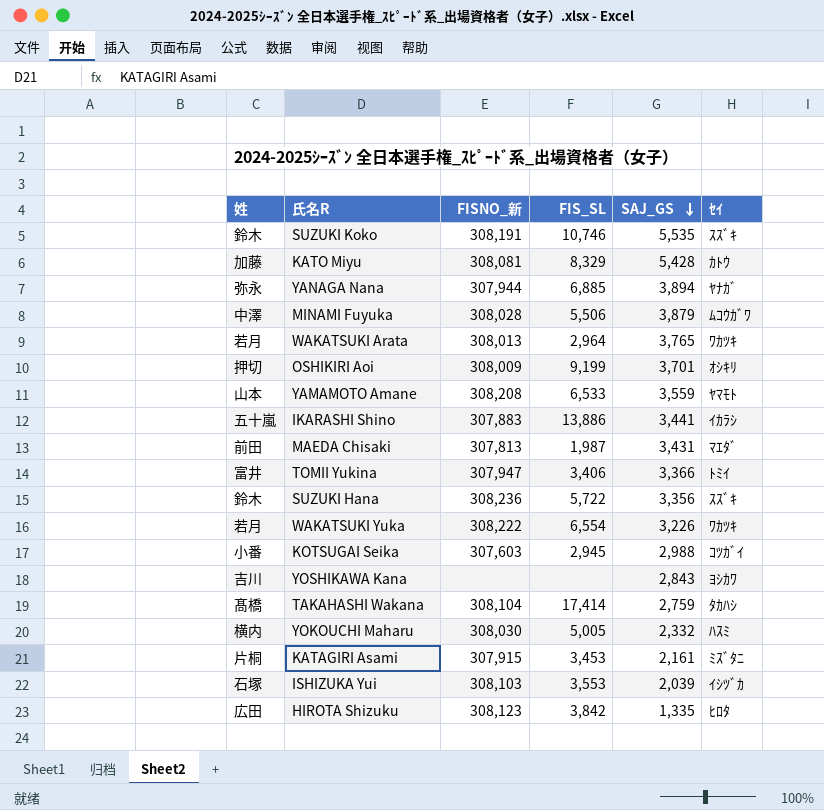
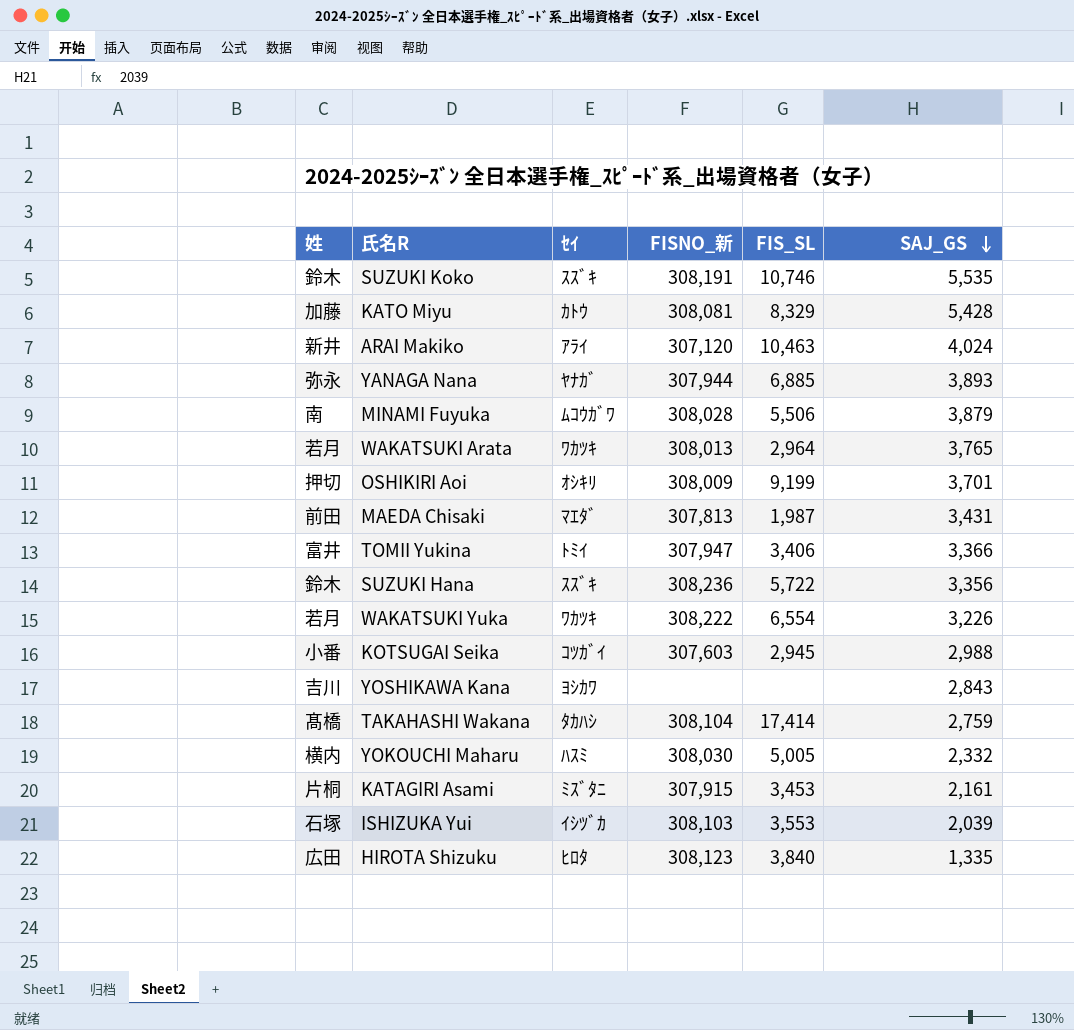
column ｾｲ | position: 6 -> 3
row YAMAMOTO Amane: 山本 | 308,208 | 6,533 | 3,559 | ﾔﾏﾓﾄ -> none
row IKARASHI Shino: 五十嵐 | 307,883 | 13,886 | 3,441 | ｲｶﾗｼ -> none
row ARAI Makiko: none -> 新井 | ｱﾗｲ | 307,120 | 10,463 | 4,024
YANAGA Nana | SAJ_GS: 3,894 -> 3,893
MINAMI Fuyuka | 姓: 中澤 -> 南
HIROTA Shizuku | FIS_SL: 3,842 -> 3,840

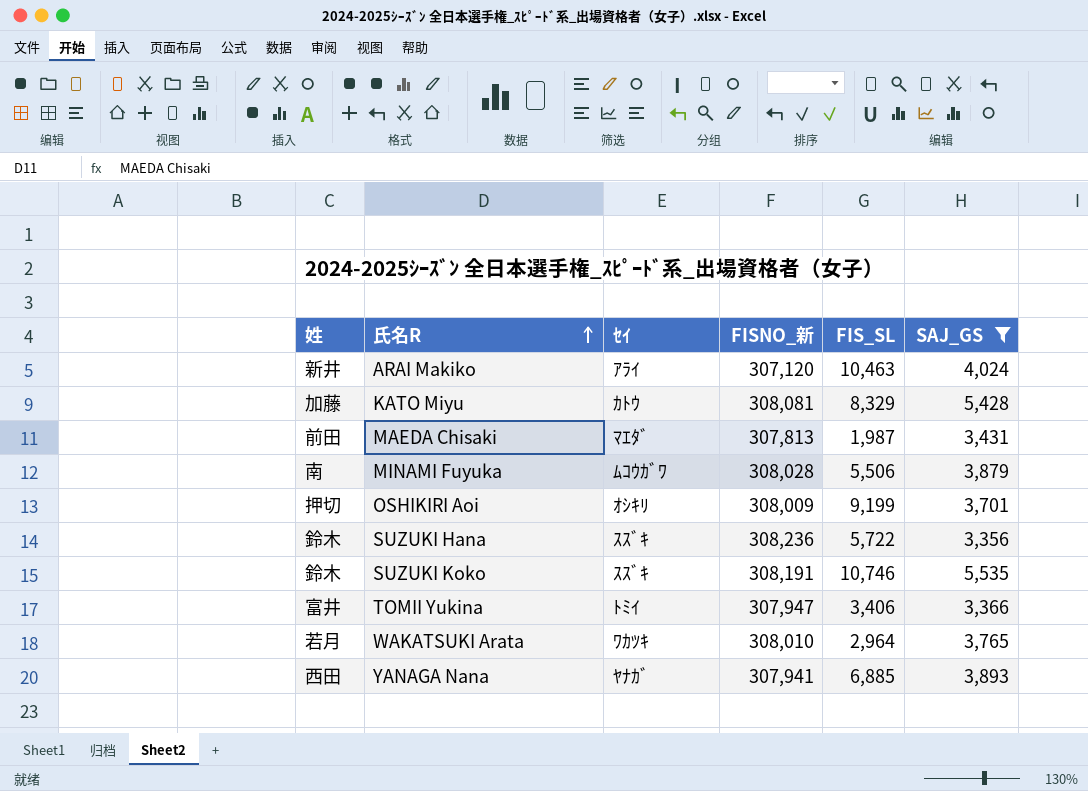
filter: none -> SAJ_GS >= 3,356
row order: SAJ_GS descending -> 氏名R ascending
WAKATSUKI Arata | FISNO_新: 308,013 -> 308,010
YANAGA Nana | 姓: 弥永 -> 西田
YANAGA Nana | FISNO_新: 307,944 -> 307,941

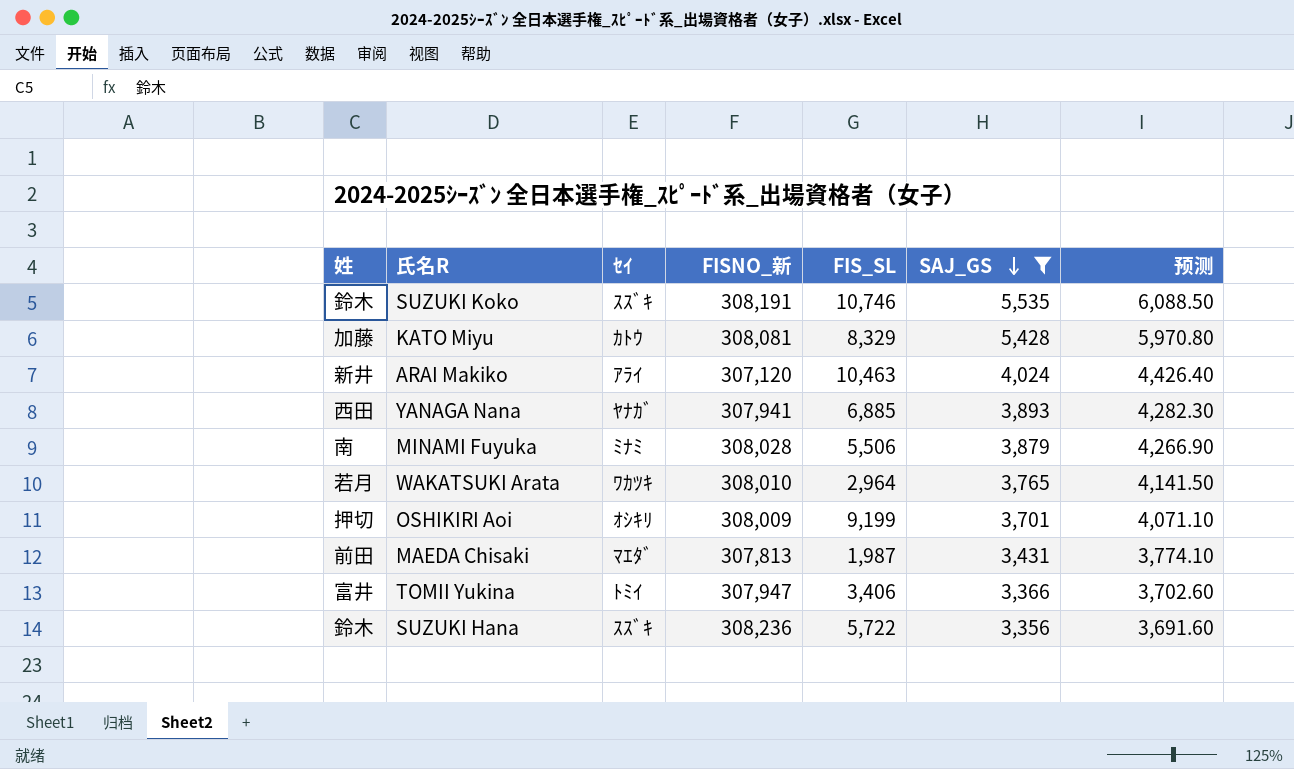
row order: 氏名R ascending -> SAJ_GS descending
column 预测 | formula: none -> [SAJ_GS] * 1.1
MINAMI Fuyuka | ｾｲ: ﾑｺｳｶﾞﾜ -> ﾐﾅﾐ

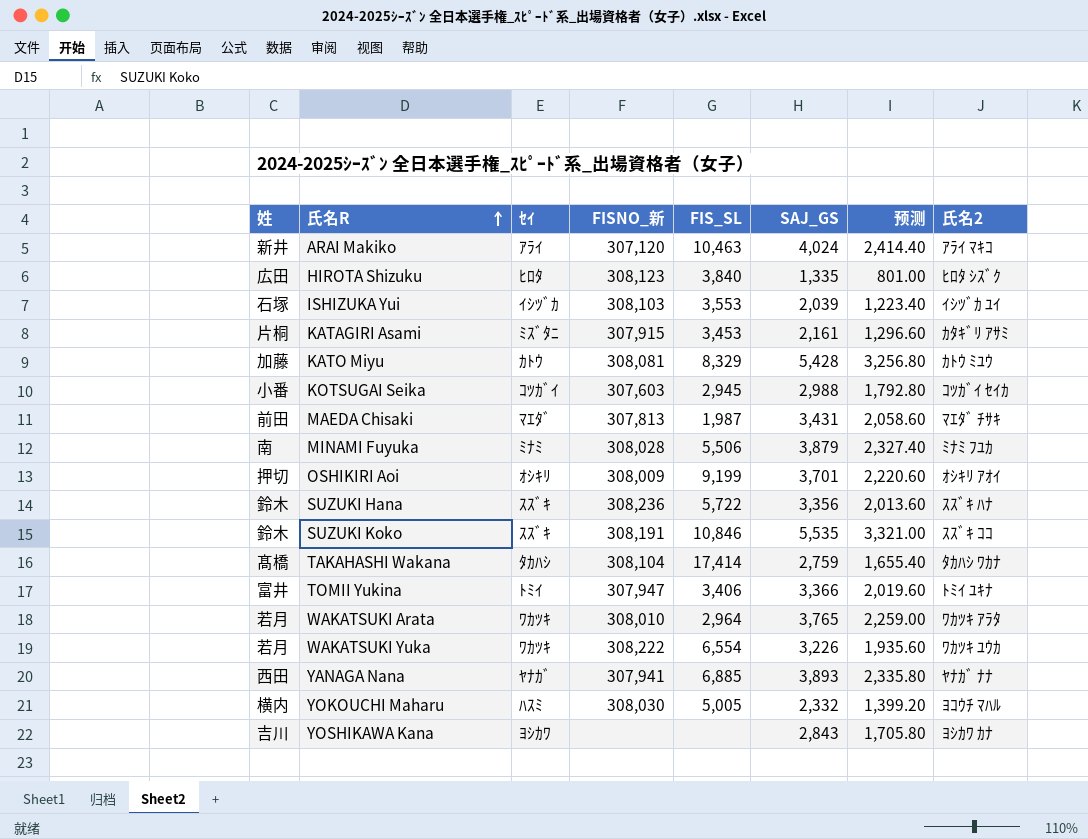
filter: SAJ_GS >= 3,356 -> none
row order: SAJ_GS descending -> 氏名R ascending
column 预测 | formula: [SAJ_GS] * 1.1 -> [SAJ_GS] * 0.6
column 氏名2 | position: none -> 8
SUZUKI Koko | FIS_SL: 10,746 -> 10,846

